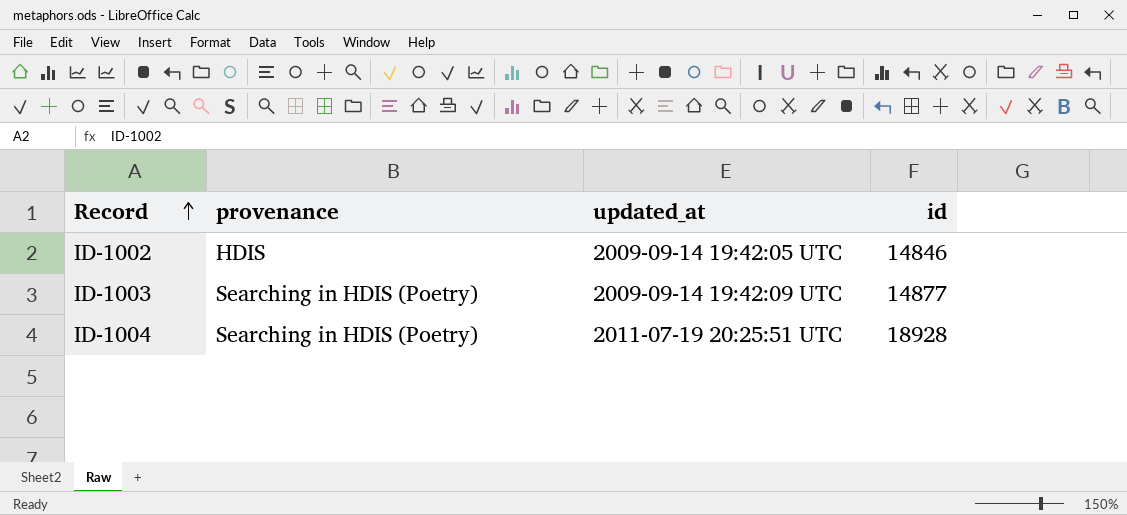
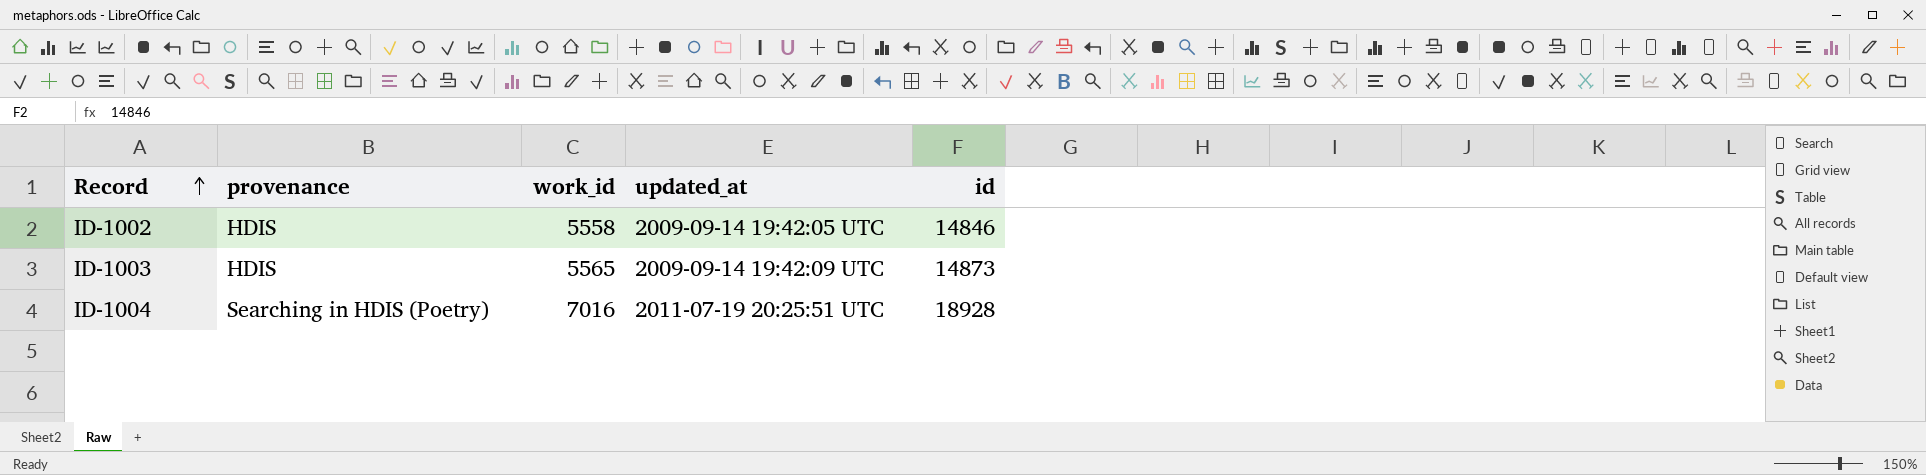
column work_id | position: none -> 3
ID-1003 | provenance: Searching in HDIS (Poetry) -> HDIS
ID-1003 | id: 14877 -> 14873

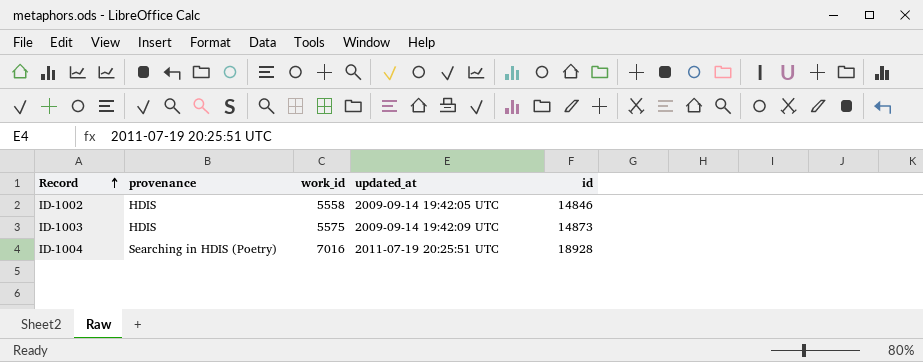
ID-1003 | work_id: 5565 -> 5575

